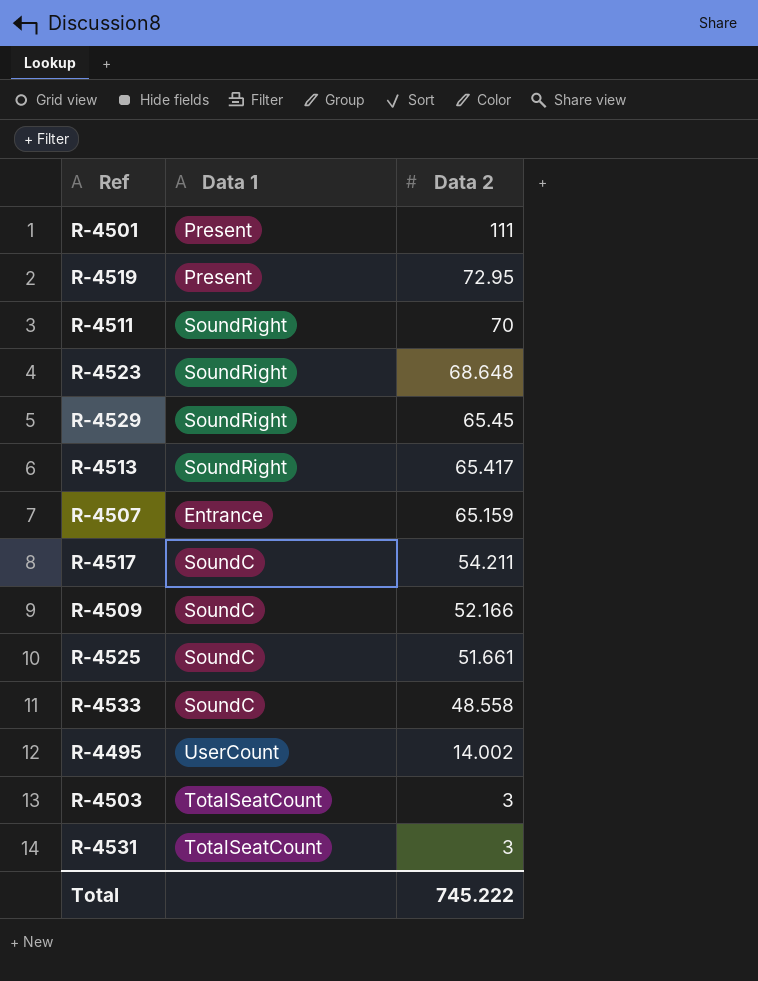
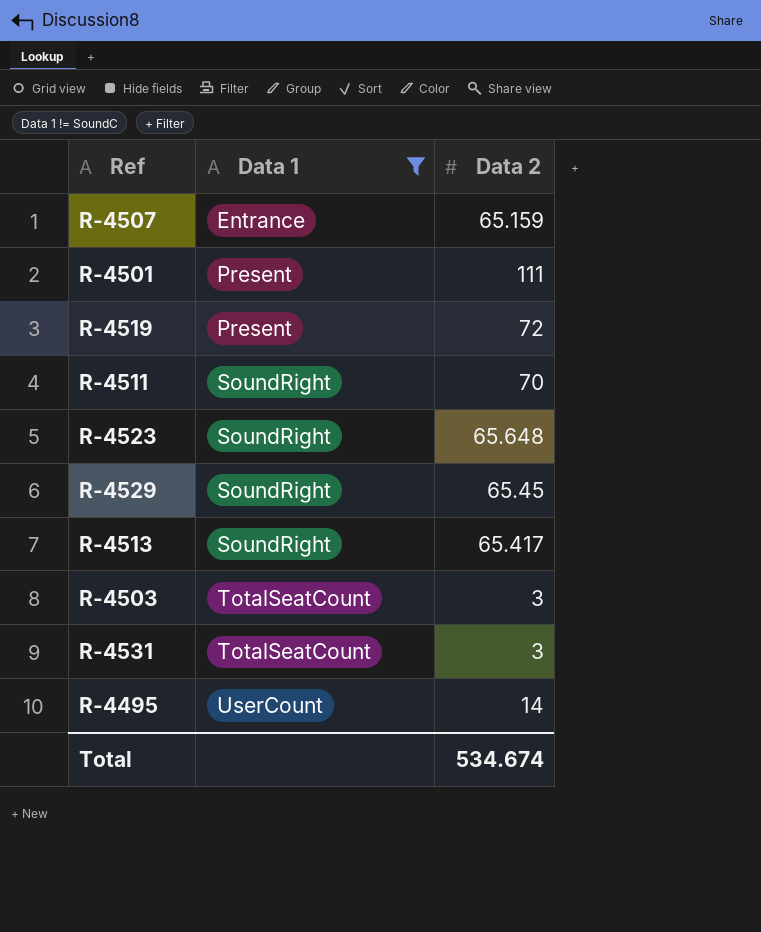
filter: none -> Data 1 != SoundC
row order: Data 2 descending -> Data 1 ascending
R-4519 | Data 2: 72.95 -> 72
R-4523 | Data 2: 68.648 -> 65.648
R-4495 | Data 2: 14.002 -> 14
Total | Data 2: 745.222 -> 534.674

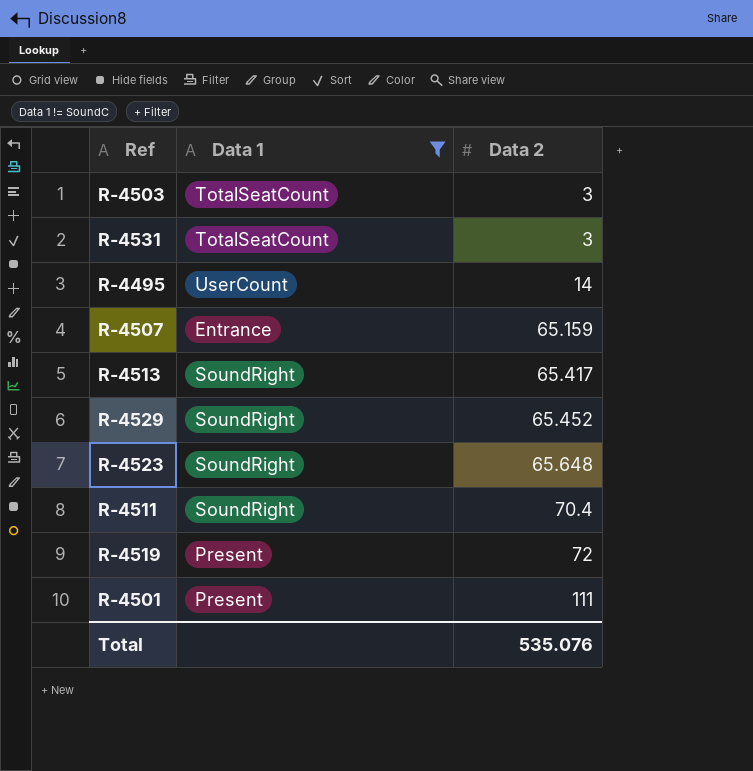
row order: Data 1 ascending -> Data 2 ascending
R-4529 | Data 2: 65.45 -> 65.452
R-4511 | Data 2: 70 -> 70.4
Total | Data 2: 534.674 -> 535.076

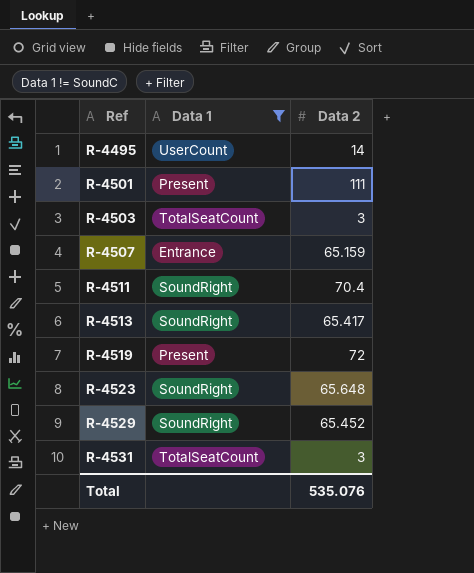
row order: Data 2 ascending -> Ref ascending

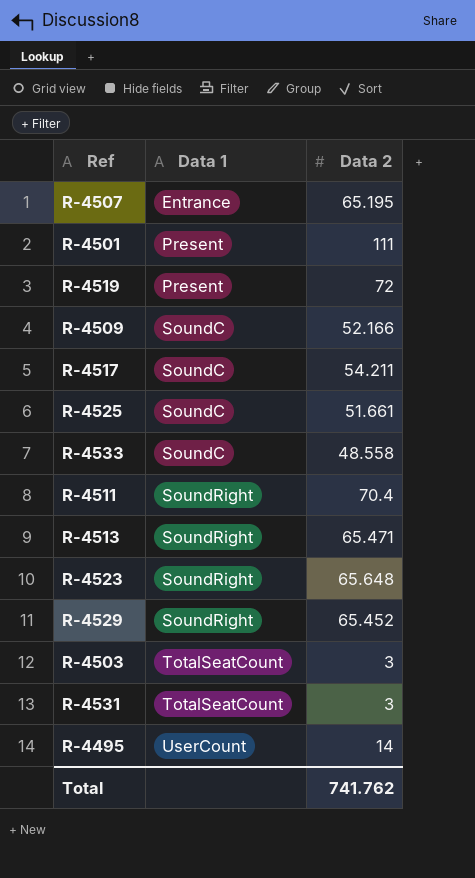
filter: Data 1 != SoundC -> none
row order: Ref ascending -> Data 1 ascending
R-4507 | Data 2: 65.159 -> 65.195
R-4513 | Data 2: 65.417 -> 65.471
Total | Data 2: 535.076 -> 741.762

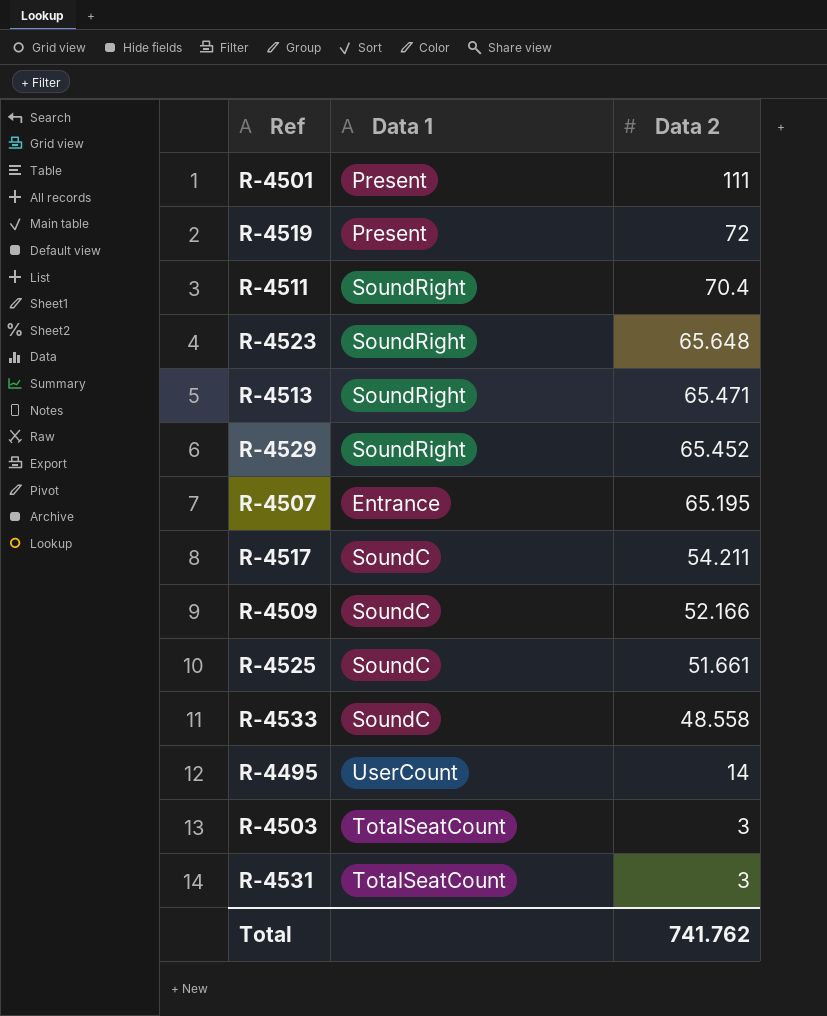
row order: Data 1 ascending -> Data 2 descending

